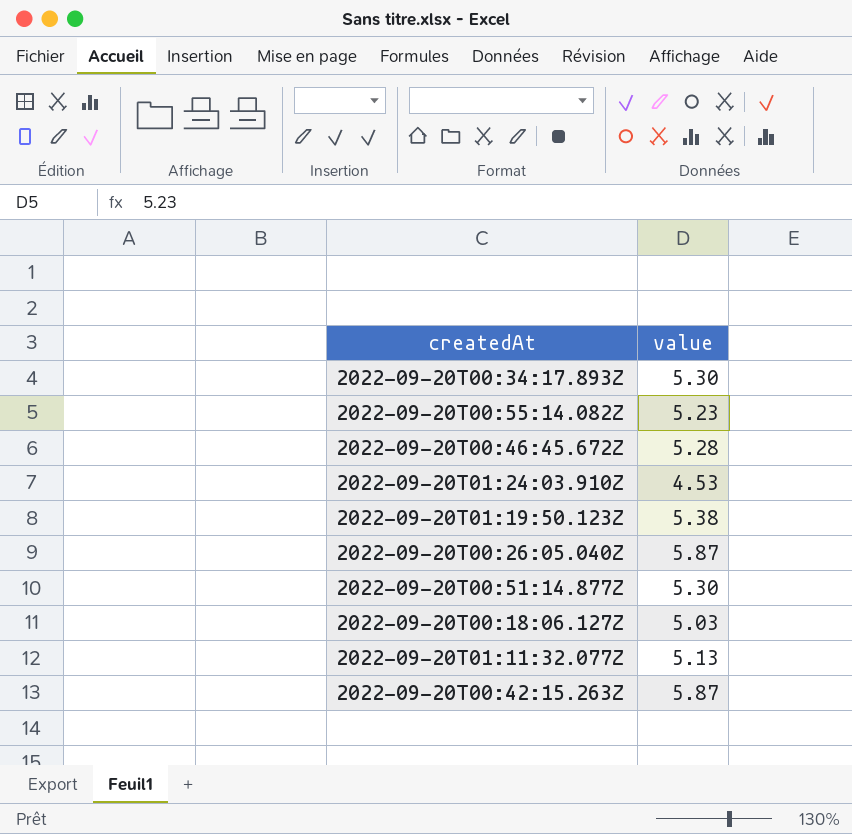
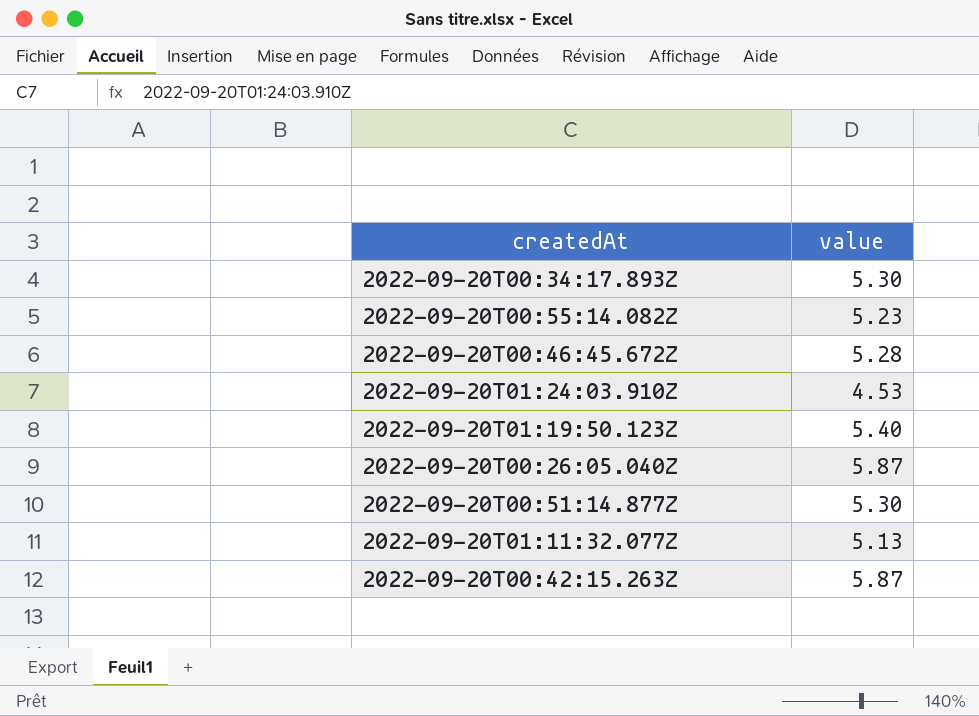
row 2022-09-20T00:18:06.127Z: 5.03 -> none
2022-09-20T01:19:50.123Z | value: 5.38 -> 5.40

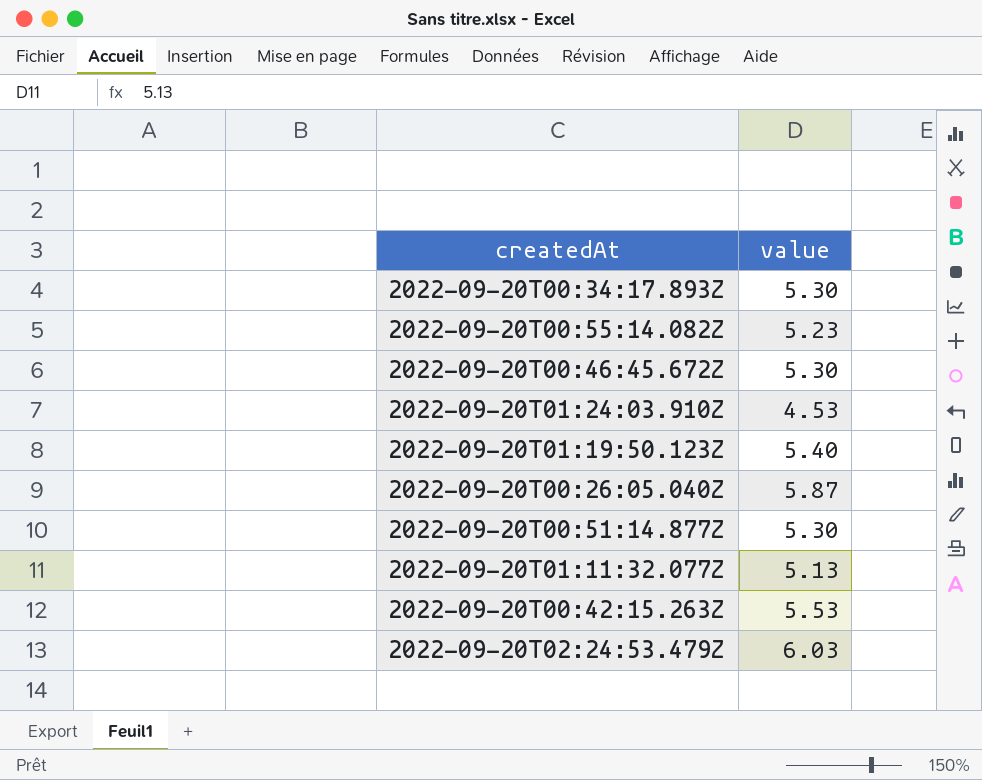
2022-09-20T00:46:45.672Z | value: 5.28 -> 5.30
2022-09-20T00:42:15.263Z | value: 5.87 -> 5.53
row 2022-09-20T02:24:53.479Z: none -> 6.03

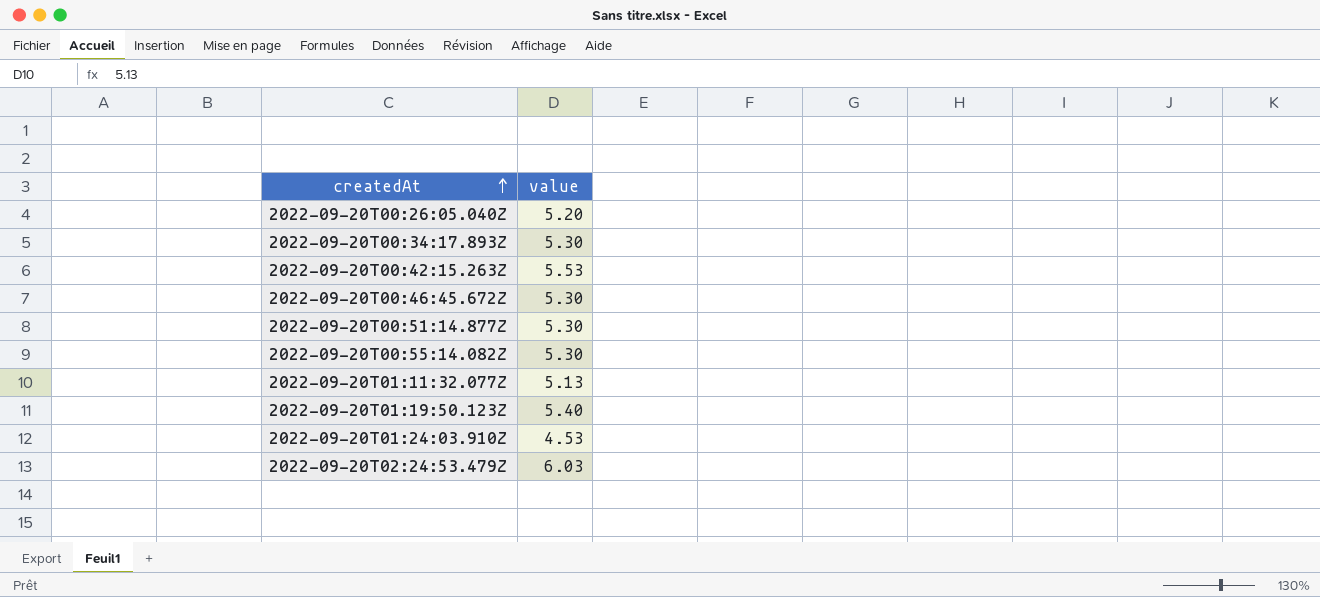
row order: none -> createdAt ascending
2022-09-20T00:26:05.040Z | value: 5.87 -> 5.20
2022-09-20T00:55:14.082Z | value: 5.23 -> 5.30

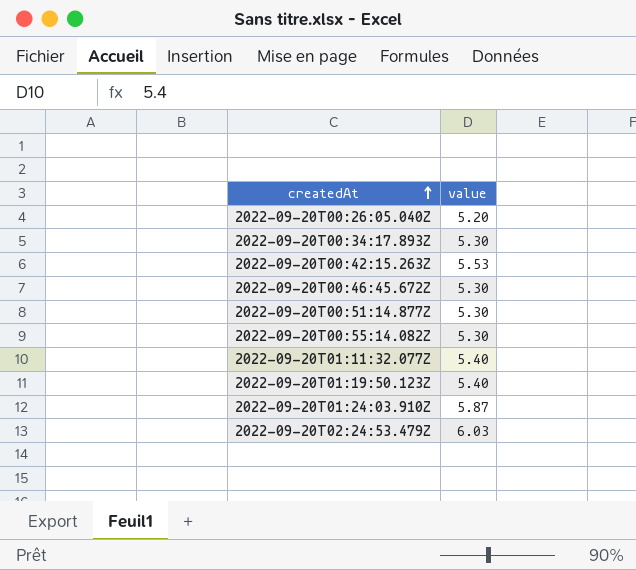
2022-09-20T01:11:32.077Z | value: 5.13 -> 5.40
2022-09-20T01:24:03.910Z | value: 4.53 -> 5.87

